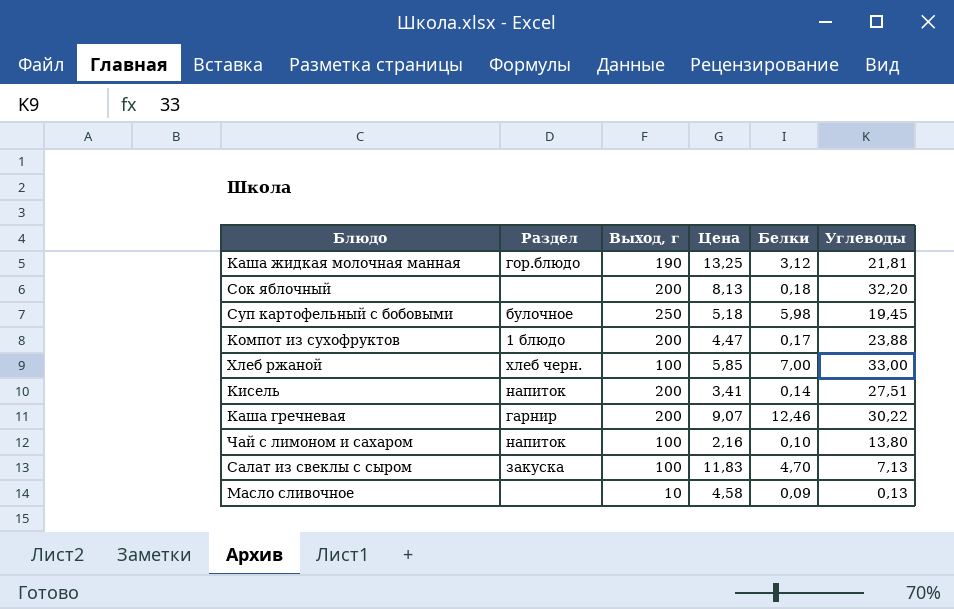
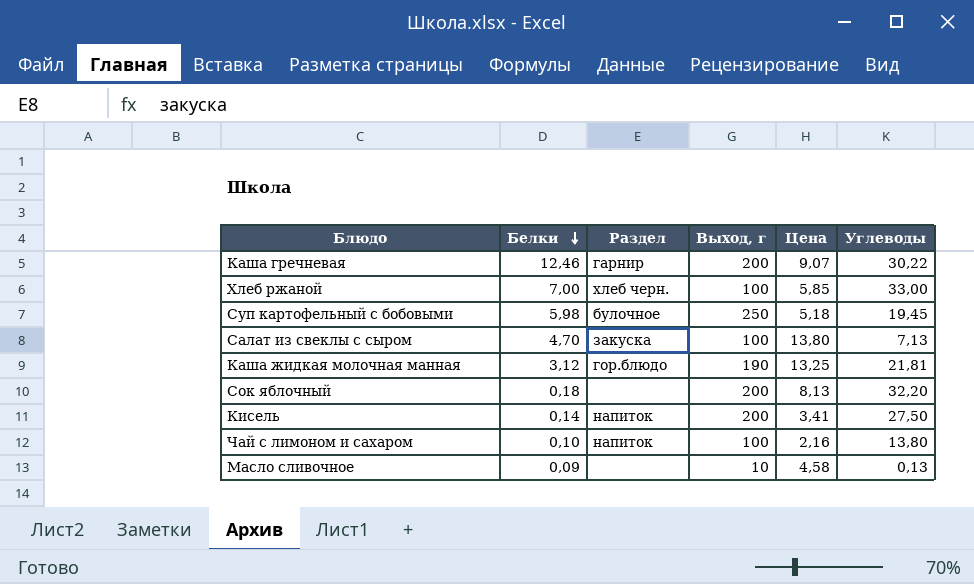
row order: none -> Белки descending
column Белки | position: 5 -> 2
row Компот из сухофруктов: 1 блюдо | 200 | 4,47 | 0,17 | 23,88 -> none
Салат из свеклы с сыром | Цена: 11,83 -> 13,80
Кисель | Углеводы: 27,51 -> 27,50

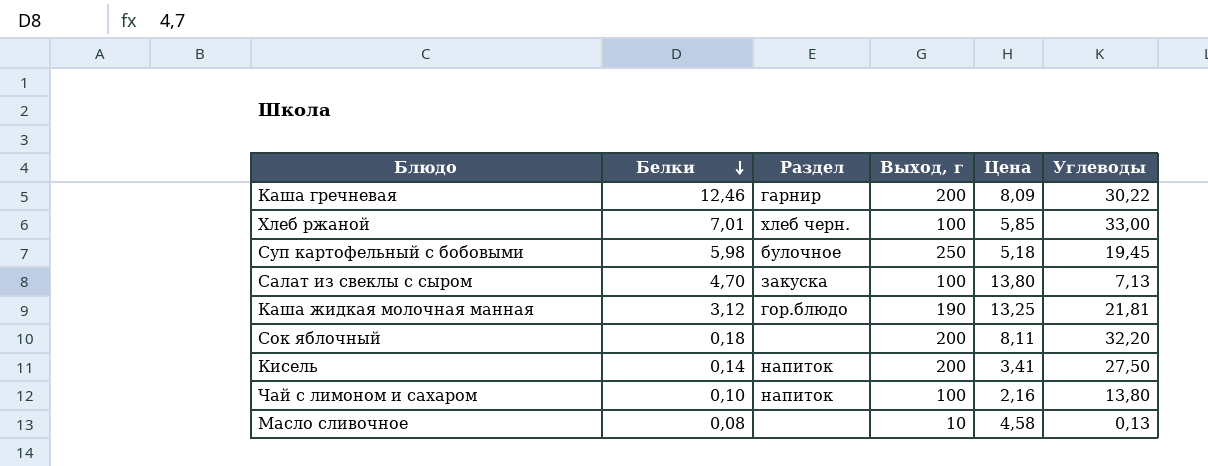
Каша гречневая | Цена: 9,07 -> 8,09
Хлеб ржаной | Белки: 7,00 -> 7,01
Сок яблочный | Цена: 8,13 -> 8,11
Масло сливочное | Белки: 0,09 -> 0,08

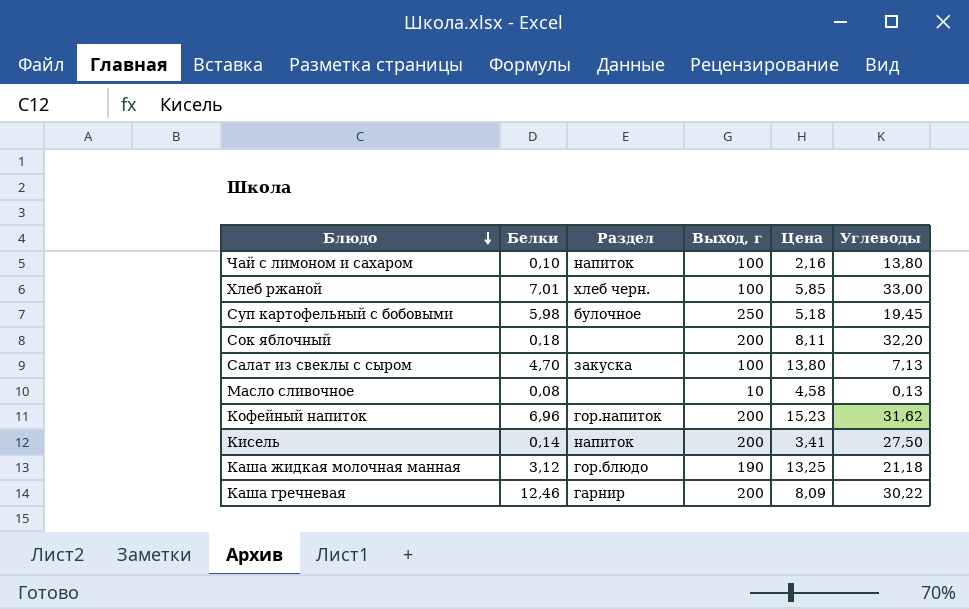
row order: Белки descending -> Блюдо descending
row Кофейный напиток: none -> 6,96 | гор.напиток | 200 | 15,23 | 31,62
Каша жидкая молочная манная | Углеводы: 21,81 -> 21,18

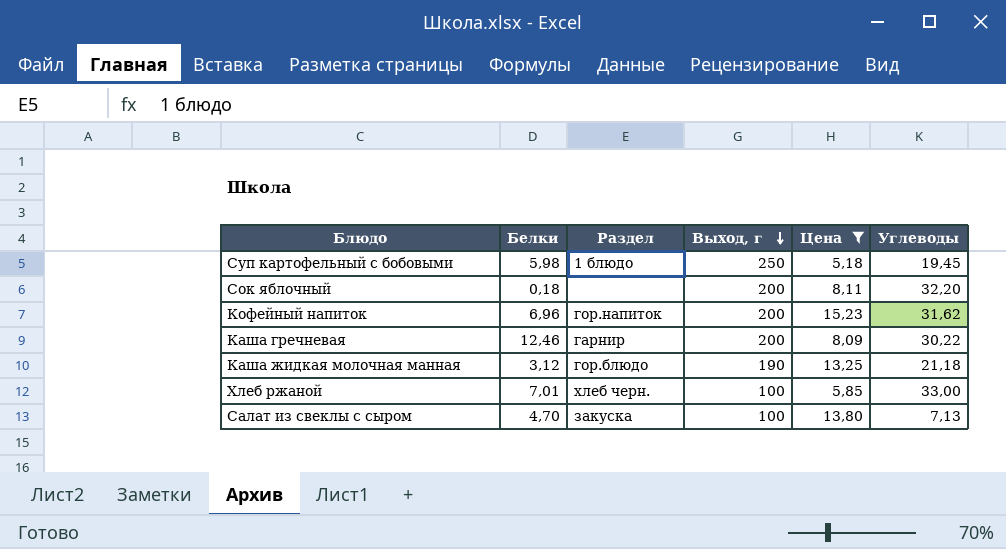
filter: none -> Цена >= 5,18
row order: Блюдо descending -> Выход, г descending
Суп картофельный с бобовыми | Раздел: булочное -> 1 блюдо

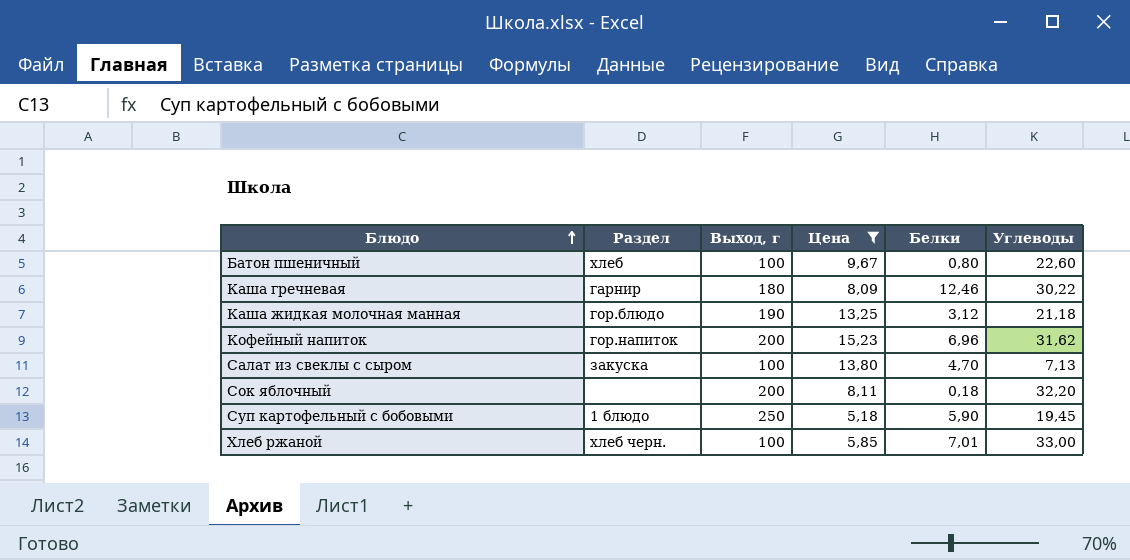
row order: Выход, г descending -> Блюдо ascending
column Белки | position: 2 -> 5
row Батон пшеничный: none -> хлеб | 100 | 9,67 | 0,80 | 22,60
Каша гречневая | Выход, г: 200 -> 180
Суп картофельный с бобовыми | Белки: 5,98 -> 5,90

